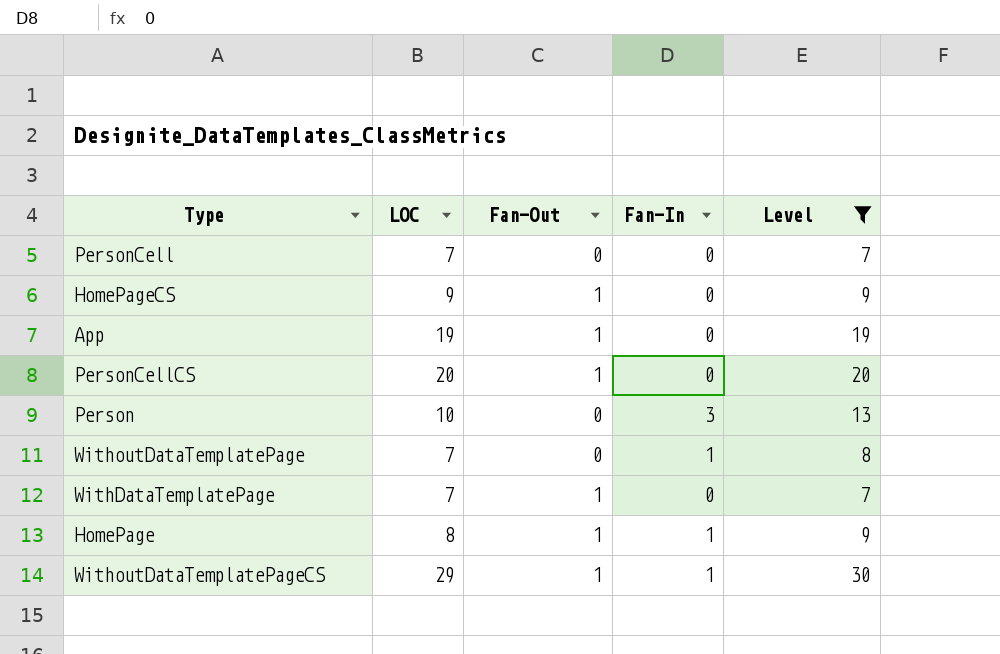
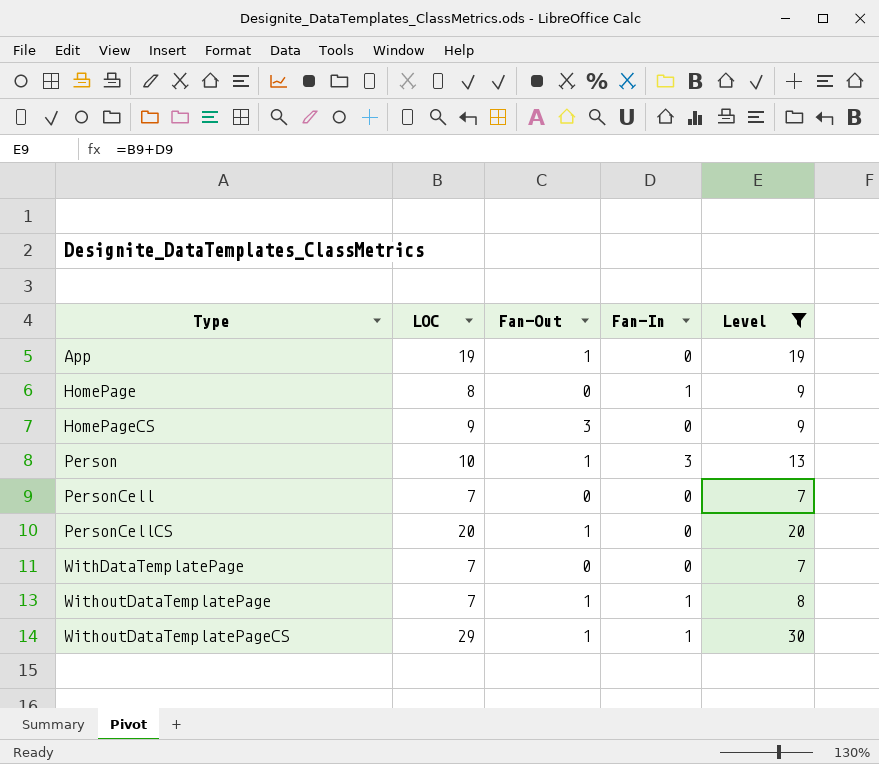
row order: none -> Type ascending
HomePage | Fan-Out: 1 -> 0
HomePageCS | Fan-Out: 1 -> 3
Person | Fan-Out: 0 -> 1
WithDataTemplatePage | Fan-Out: 1 -> 0
WithoutDataTemplatePage | Fan-Out: 0 -> 1

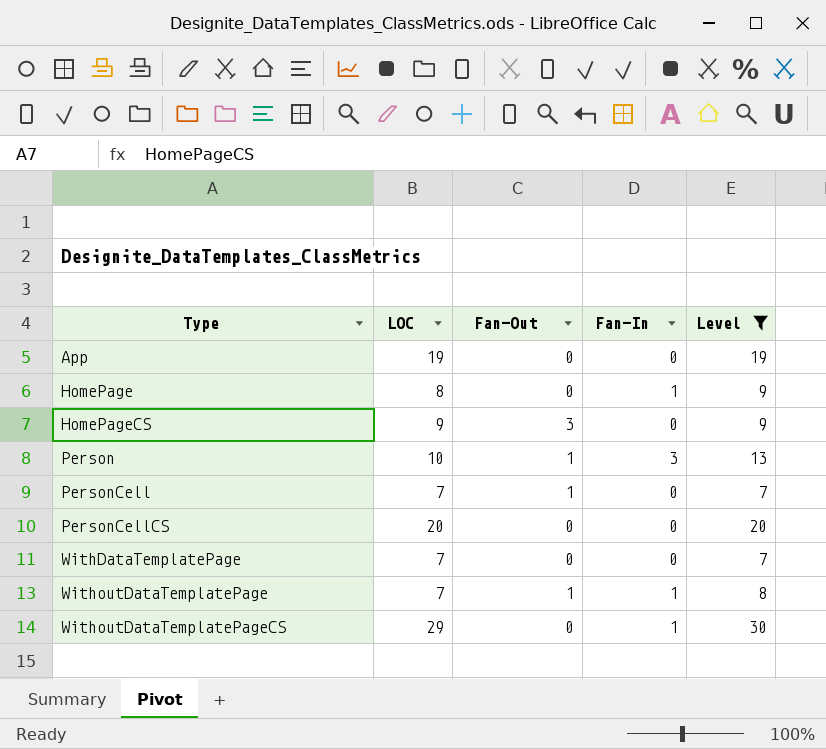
App | Fan-Out: 1 -> 0
PersonCell | Fan-Out: 0 -> 1
PersonCellCS | Fan-Out: 1 -> 0
WithoutDataTemplatePageCS | Fan-Out: 1 -> 0

